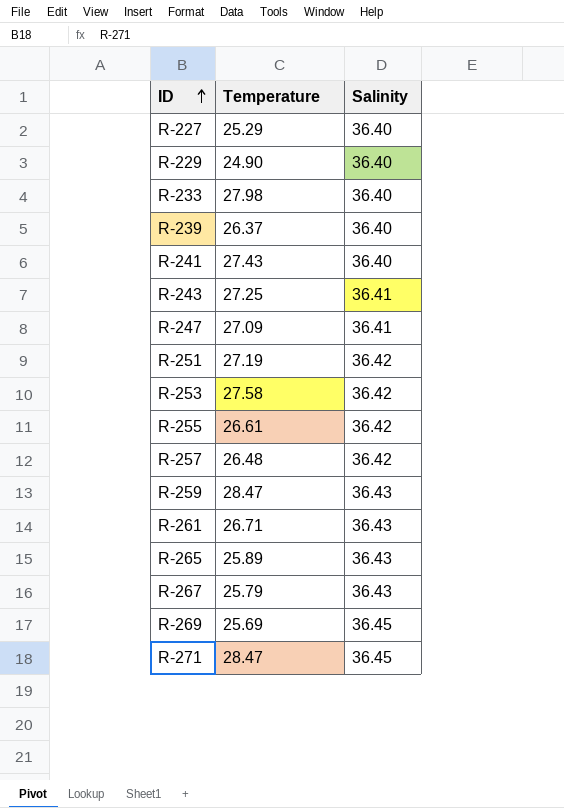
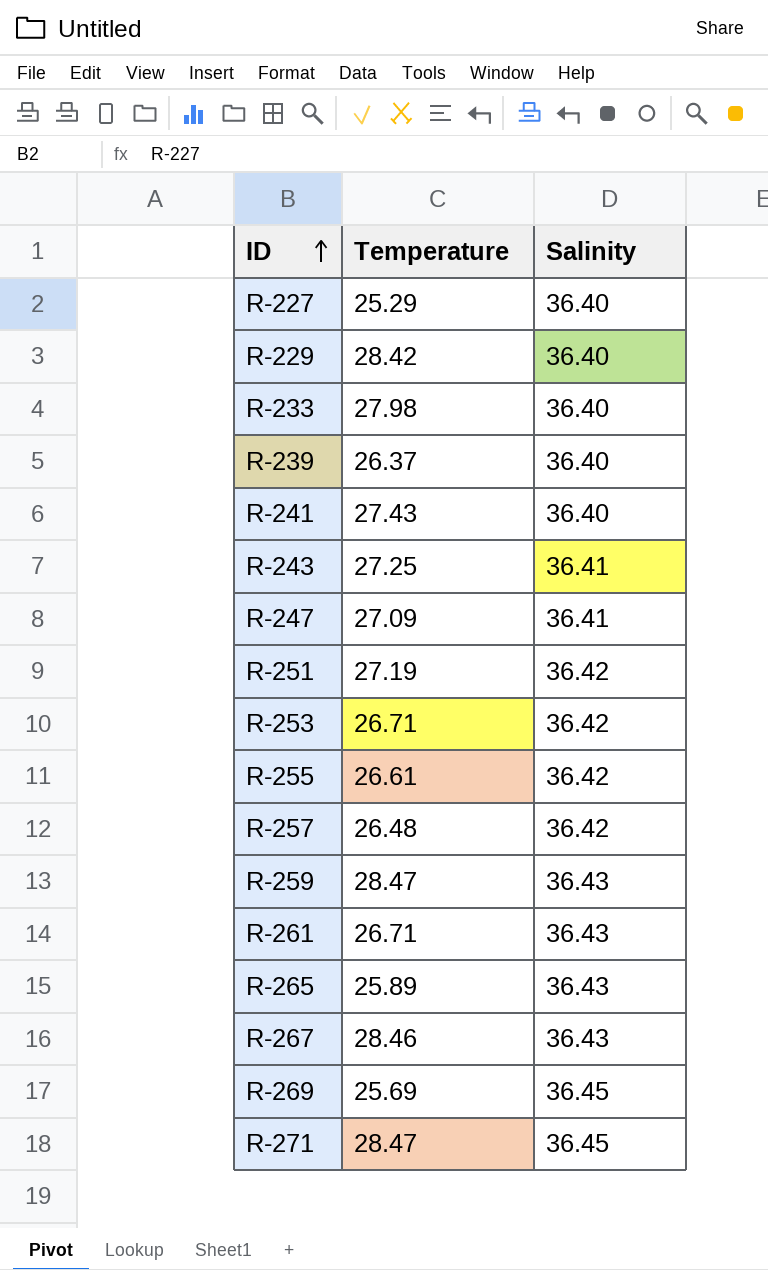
R-229 | Temperature: 24.90 -> 28.42
R-253 | Temperature: 27.58 -> 26.71
R-267 | Temperature: 25.79 -> 28.46

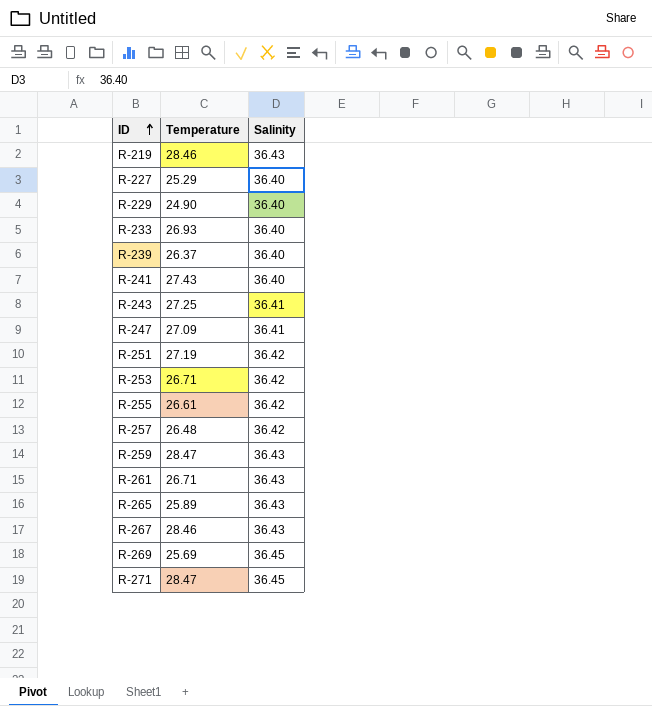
row R-219: none -> 28.46 | 36.43
R-229 | Temperature: 28.42 -> 24.90
R-233 | Temperature: 27.98 -> 26.93

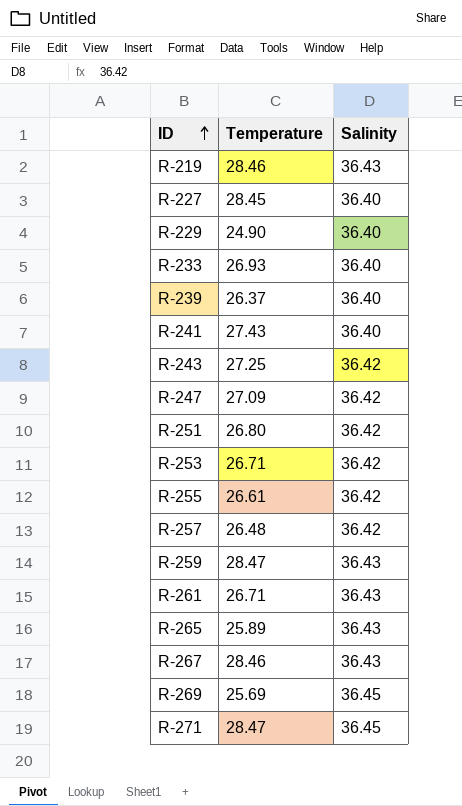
R-227 | Temperature: 25.29 -> 28.45
R-243 | Salinity: 36.41 -> 36.42
R-247 | Salinity: 36.41 -> 36.42
R-251 | Temperature: 27.19 -> 26.80

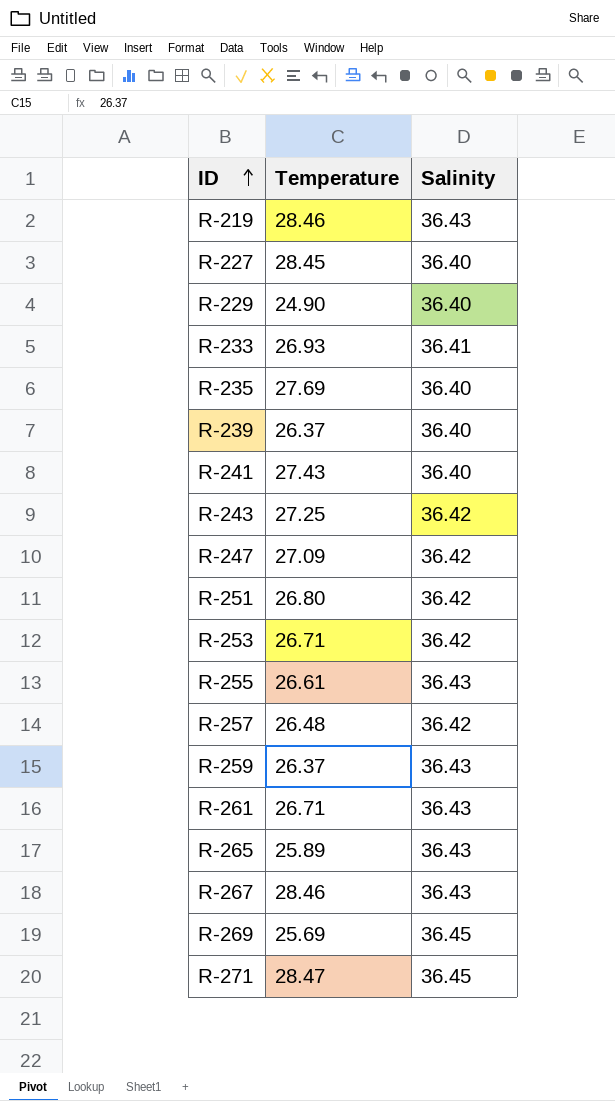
R-233 | Salinity: 36.40 -> 36.41
row R-235: none -> 27.69 | 36.40
R-255 | Salinity: 36.42 -> 36.43
R-259 | Temperature: 28.47 -> 26.37

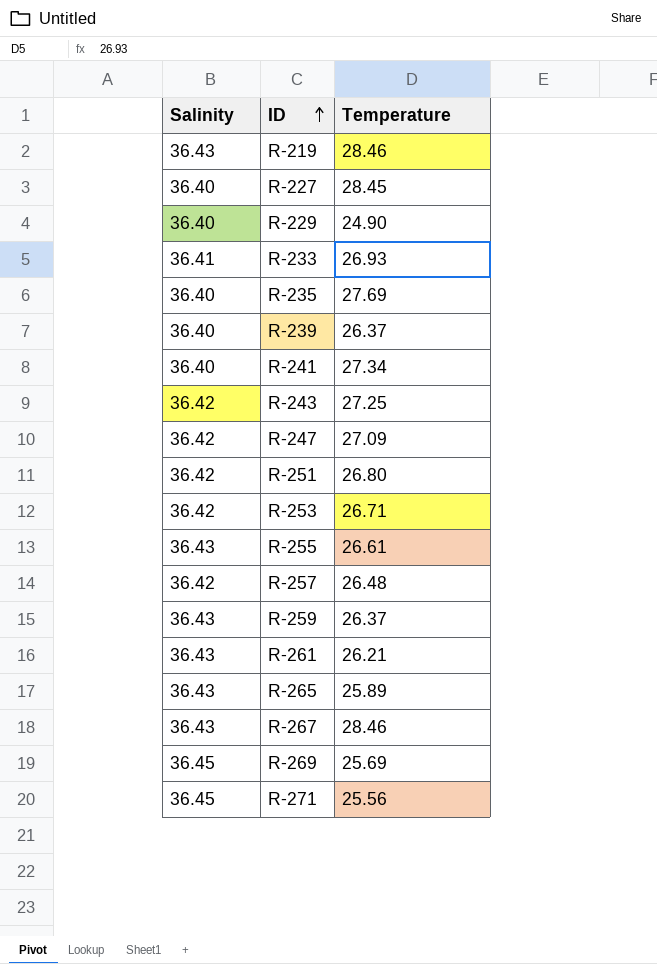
column Salinity | position: 3 -> 1
R-241 | Temperature: 27.43 -> 27.34
R-261 | Temperature: 26.71 -> 26.21
R-271 | Temperature: 28.47 -> 25.56

